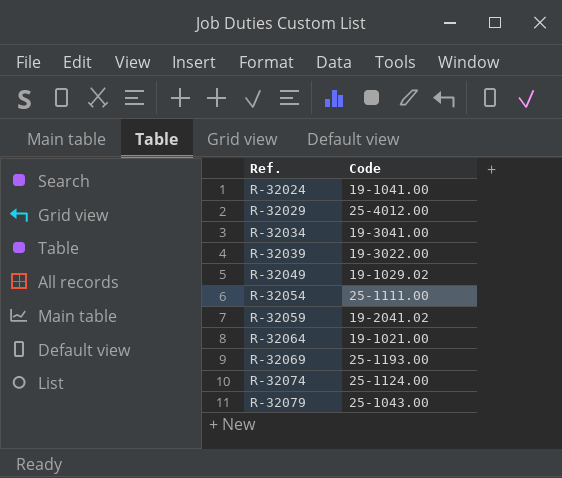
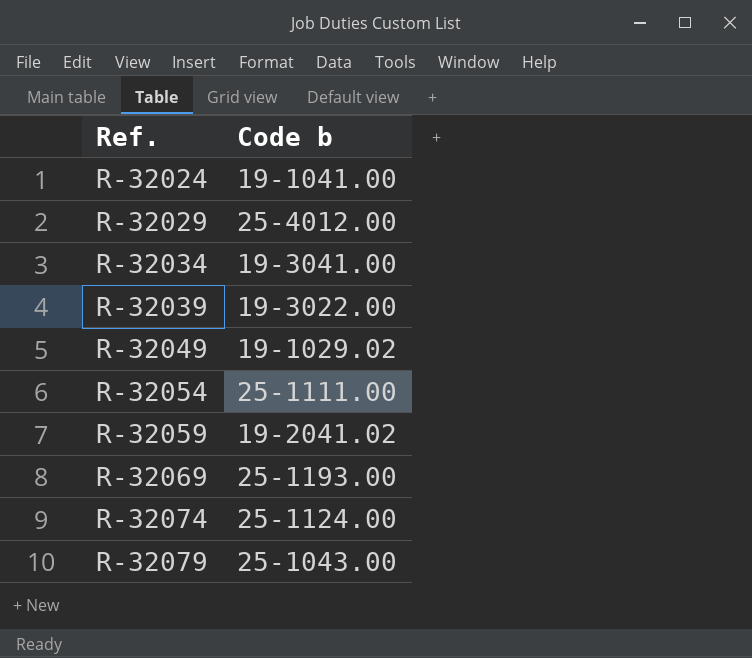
column name: Code -> Code b
row R-32064: 19-1021.00 -> none

